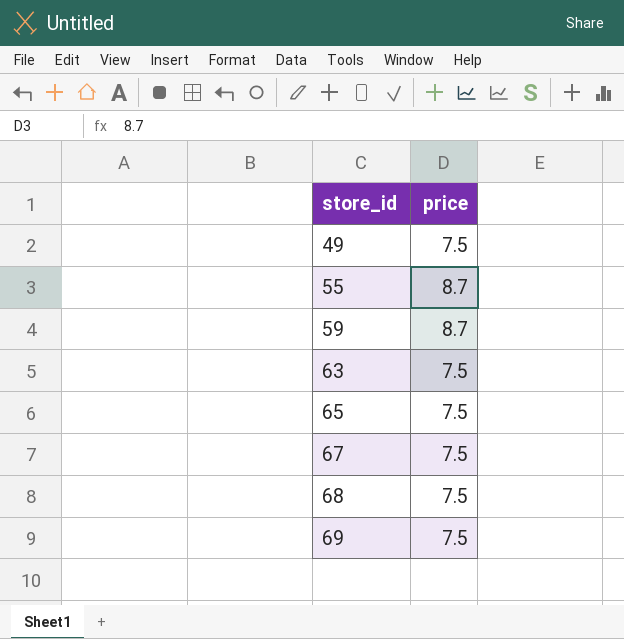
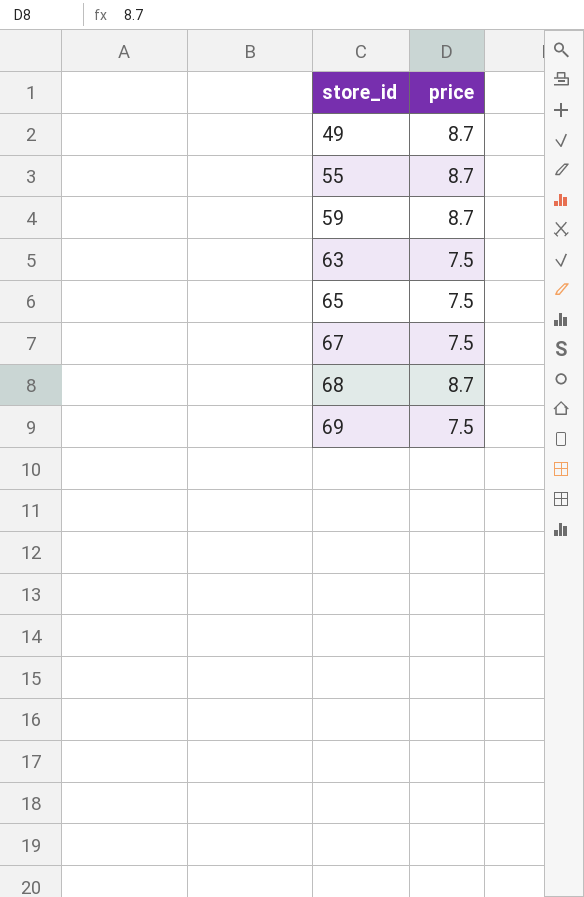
49 | price: 7.5 -> 8.7
68 | price: 7.5 -> 8.7

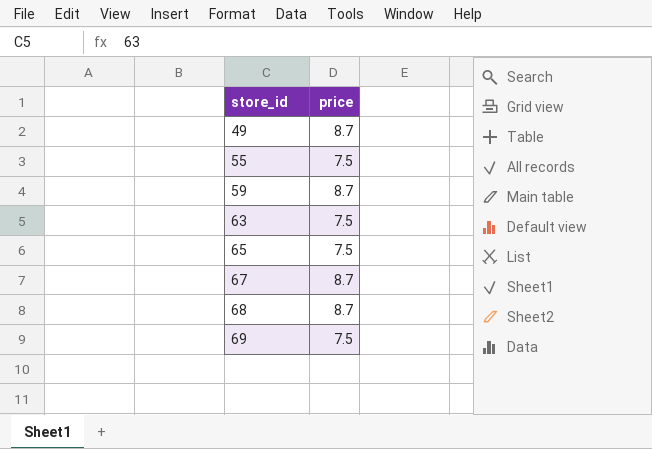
55 | price: 8.7 -> 7.5
67 | price: 7.5 -> 8.7

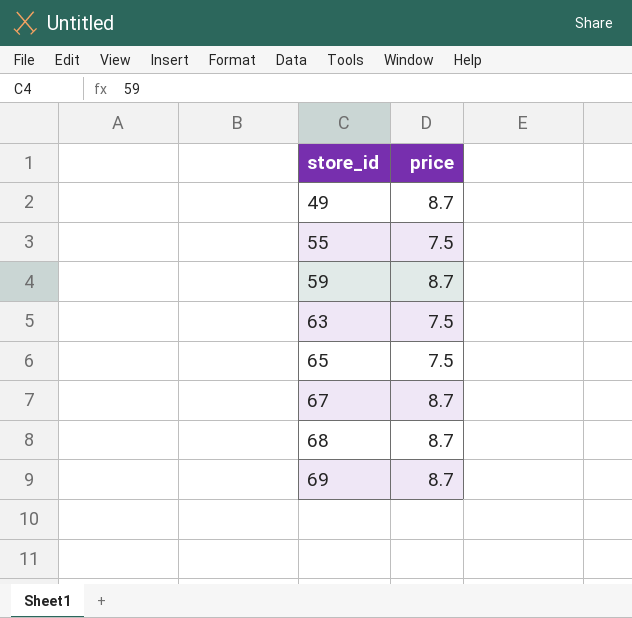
69 | price: 7.5 -> 8.7

